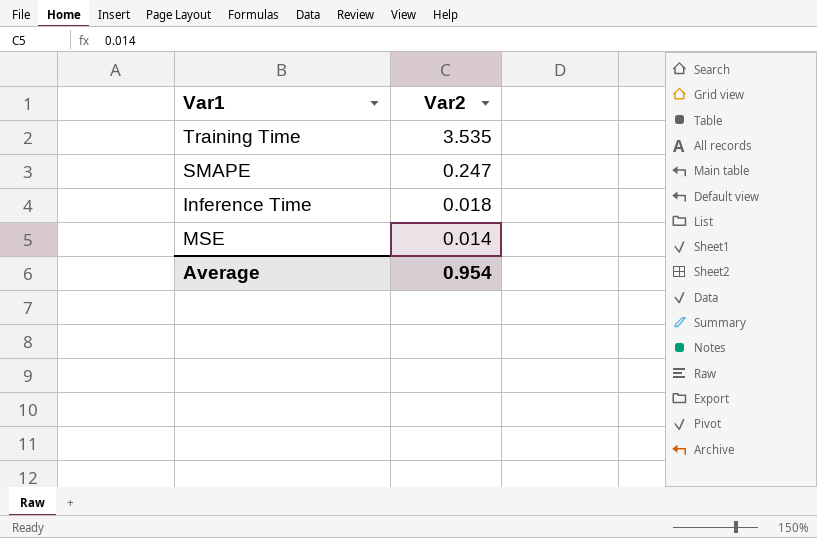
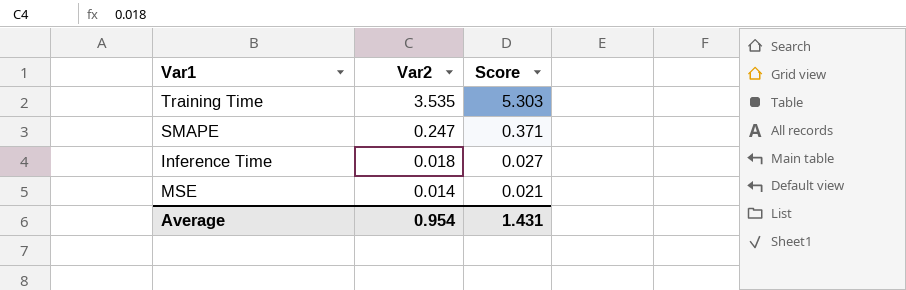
column Score | formula: none -> [Var2] * 1.5

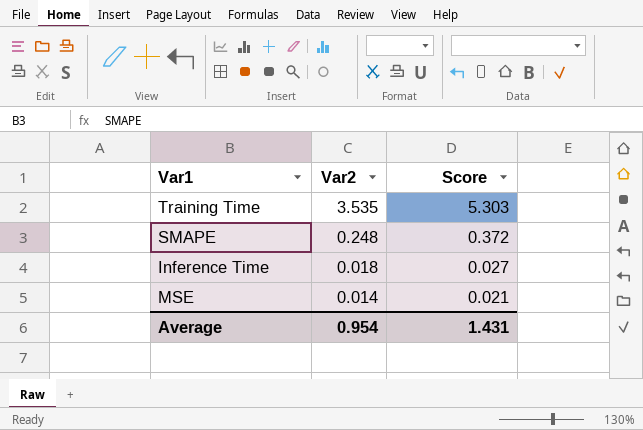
SMAPE | Var2: 0.247 -> 0.248
SMAPE | Score: 0.371 -> 0.372

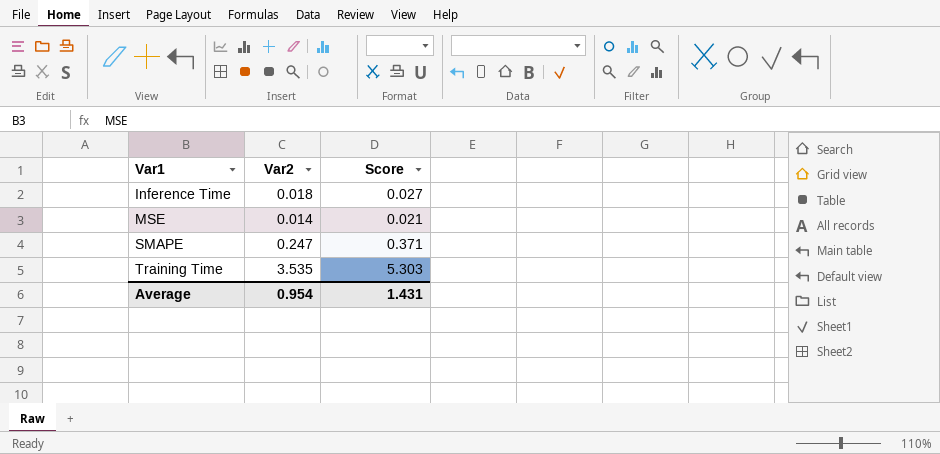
row order: Var2 descending -> Var1 ascending
SMAPE | Var2: 0.248 -> 0.247
SMAPE | Score: 0.372 -> 0.371

